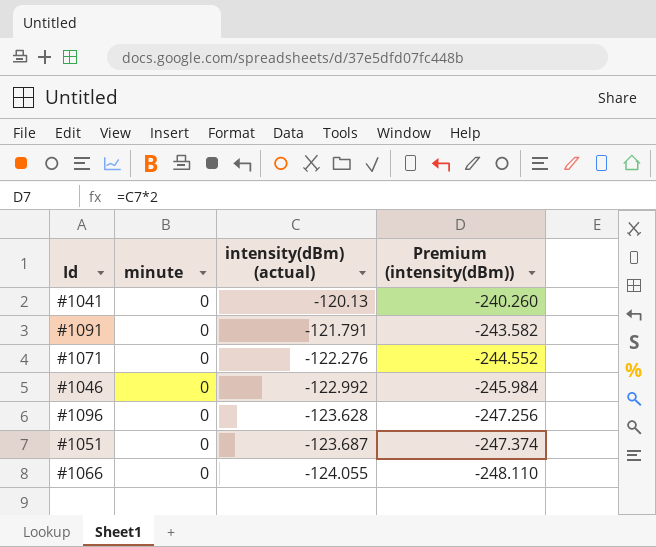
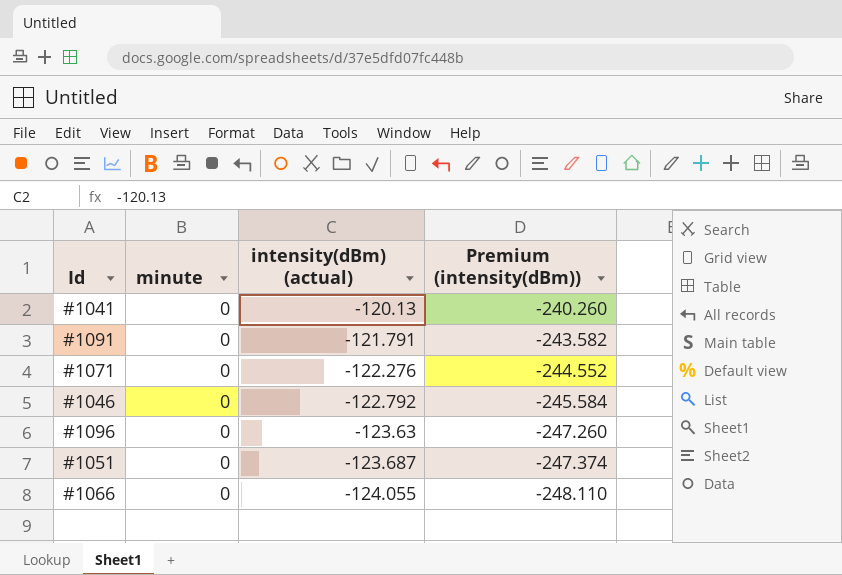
#1046 | intensity(dBm) (actual): -122.992 -> -122.792
#1046 | Premium (intensity(dBm)): -245.984 -> -245.584
#1096 | intensity(dBm) (actual): -123.628 -> -123.63
#1096 | Premium (intensity(dBm)): -247.256 -> -247.260

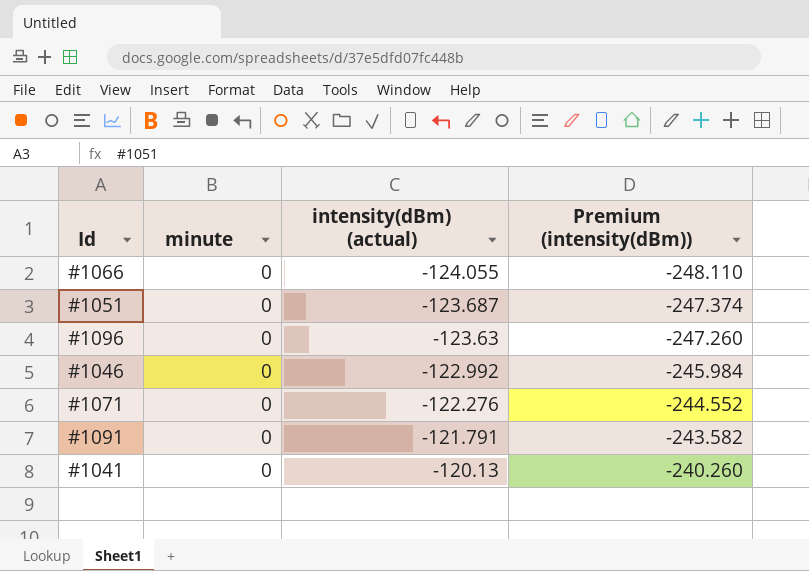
row order: intensity(dBm) (actual) descending -> intensity(dBm) (actual) ascending
#1046 | intensity(dBm) (actual): -122.792 -> -122.992
#1046 | Premium (intensity(dBm)): -245.584 -> -245.984

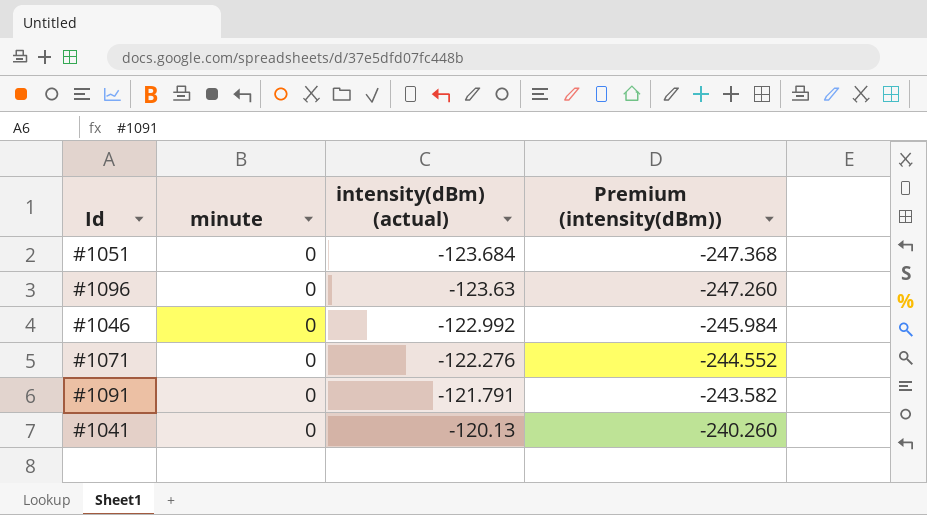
row #1066: 0 | -124.055 | -248.110 -> none
#1051 | intensity(dBm) (actual): -123.687 -> -123.684
#1051 | Premium (intensity(dBm)): -247.374 -> -247.368

